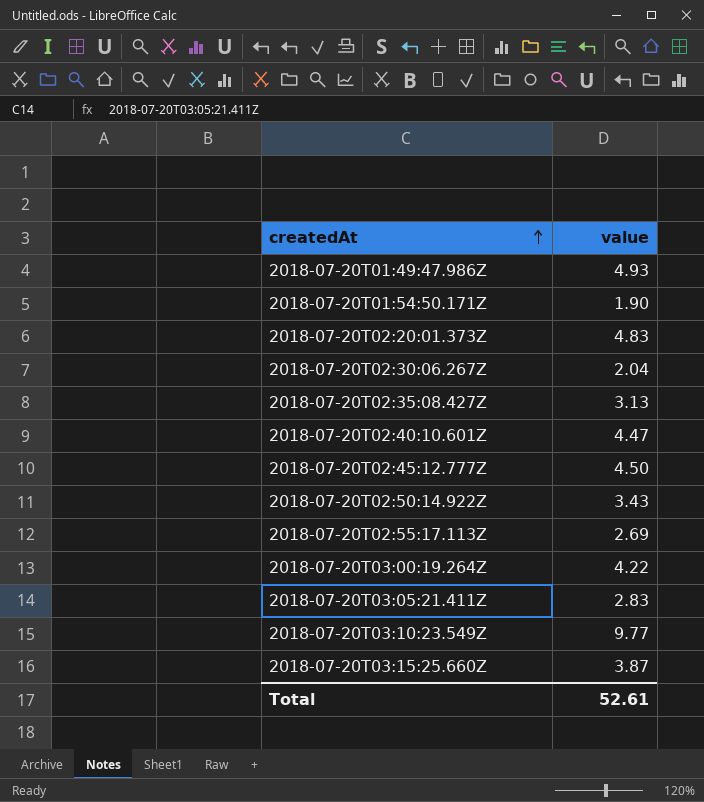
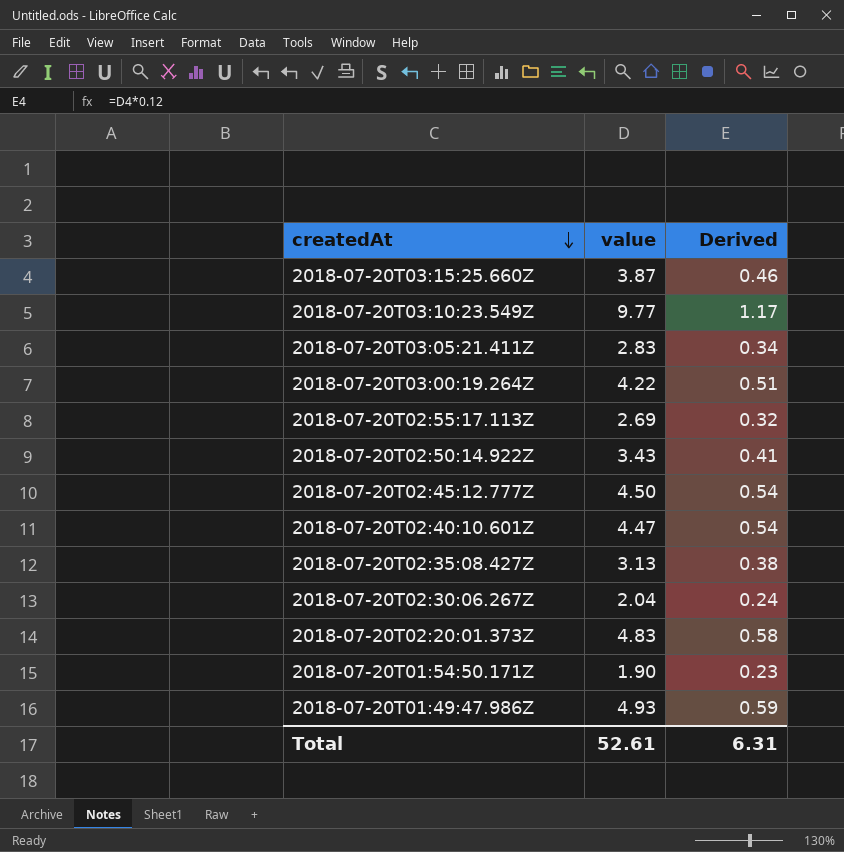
row order: createdAt ascending -> createdAt descending
column Derived | formula: none -> [value] * 0.12

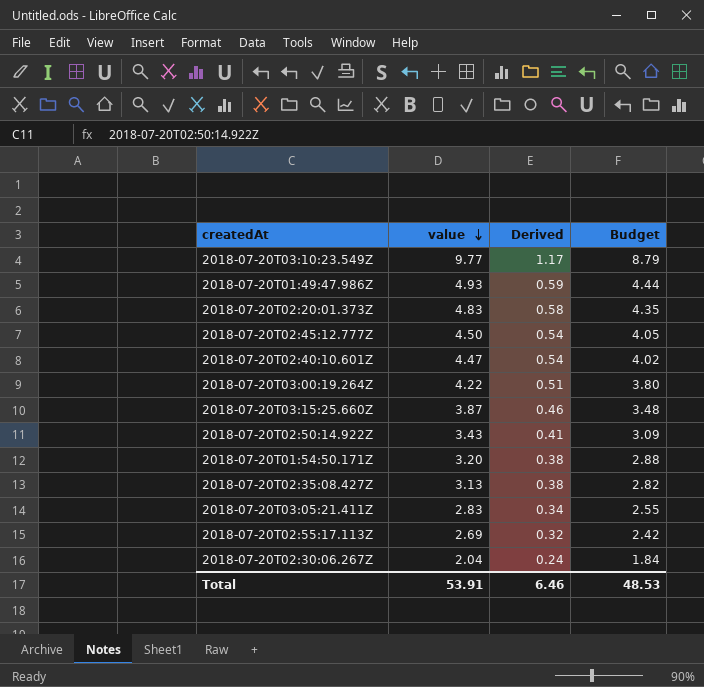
row order: createdAt descending -> value descending
column Budget | formula: none -> [value] * 0.9
2018-07-20T01:54:50.171Z | value: 1.90 -> 3.20
2018-07-20T01:54:50.171Z | Derived: 0.23 -> 0.38
Total | value: 52.61 -> 53.91
Total | Derived: 6.31 -> 6.46

